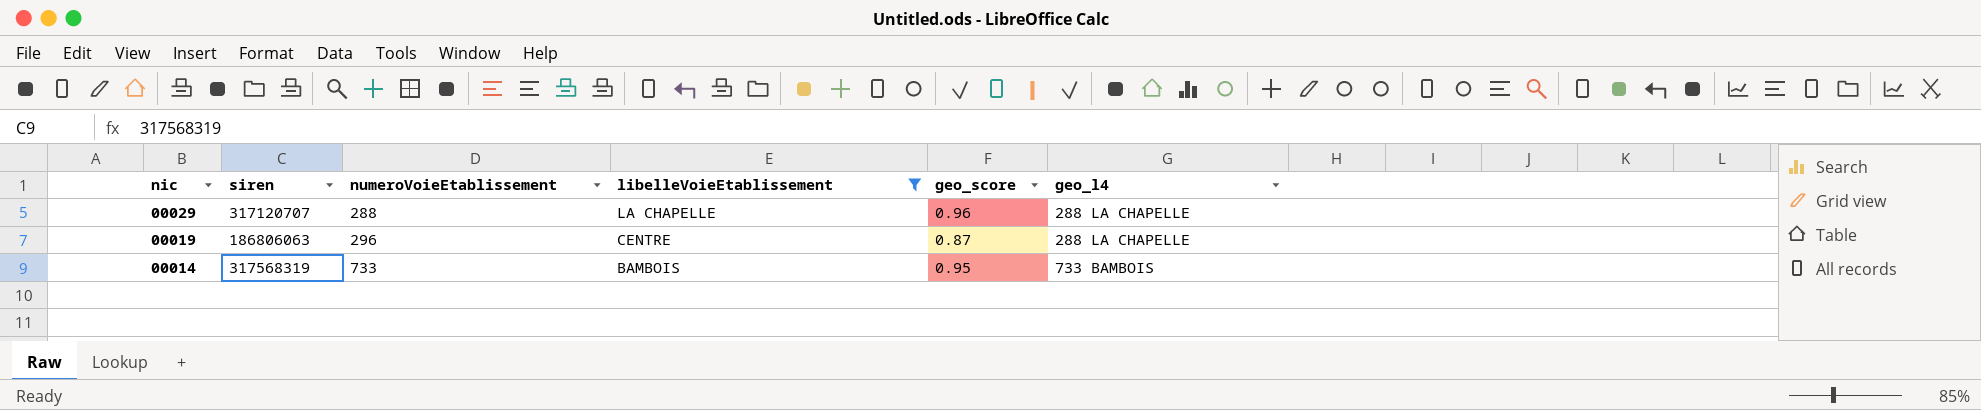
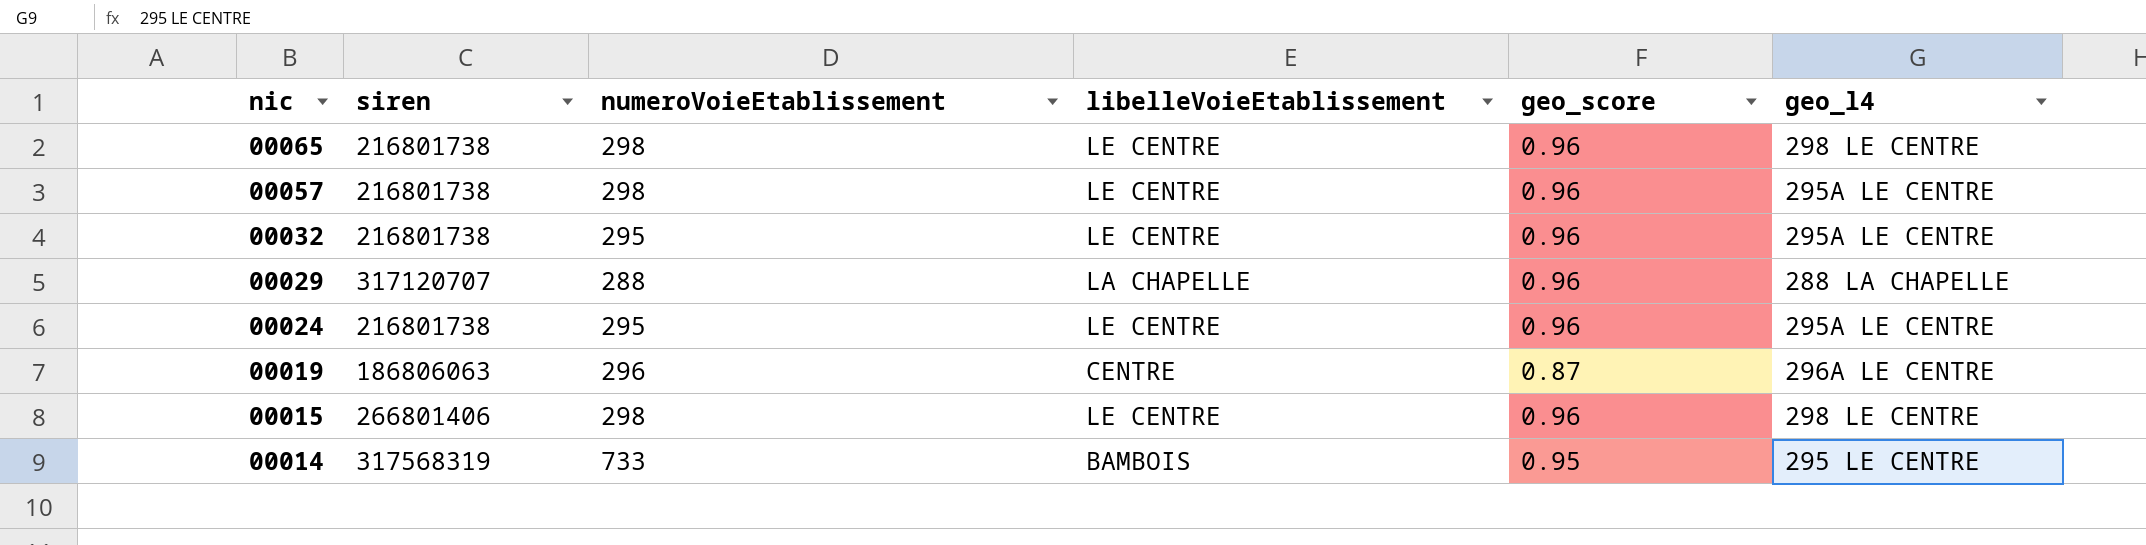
filter: libelleVoieEtablissement != LE CENTRE -> none
00019 | geo_l4: 288 LA CHAPELLE -> 296A LE CENTRE
00014 | geo_l4: 733 BAMBOIS -> 295 LE CENTRE

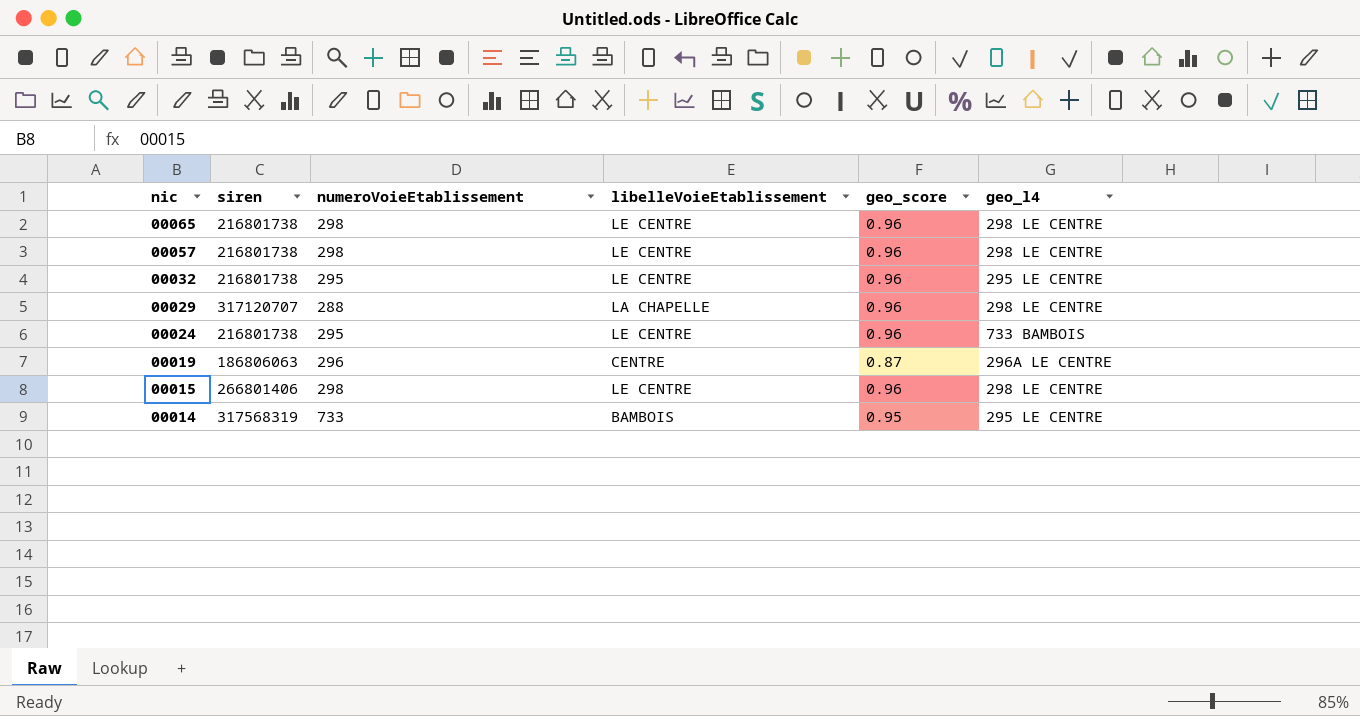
00057 | geo_l4: 295A LE CENTRE -> 298 LE CENTRE
00032 | geo_l4: 295A LE CENTRE -> 295 LE CENTRE
00029 | geo_l4: 288 LA CHAPELLE -> 298 LE CENTRE
00024 | geo_l4: 295A LE CENTRE -> 733 BAMBOIS

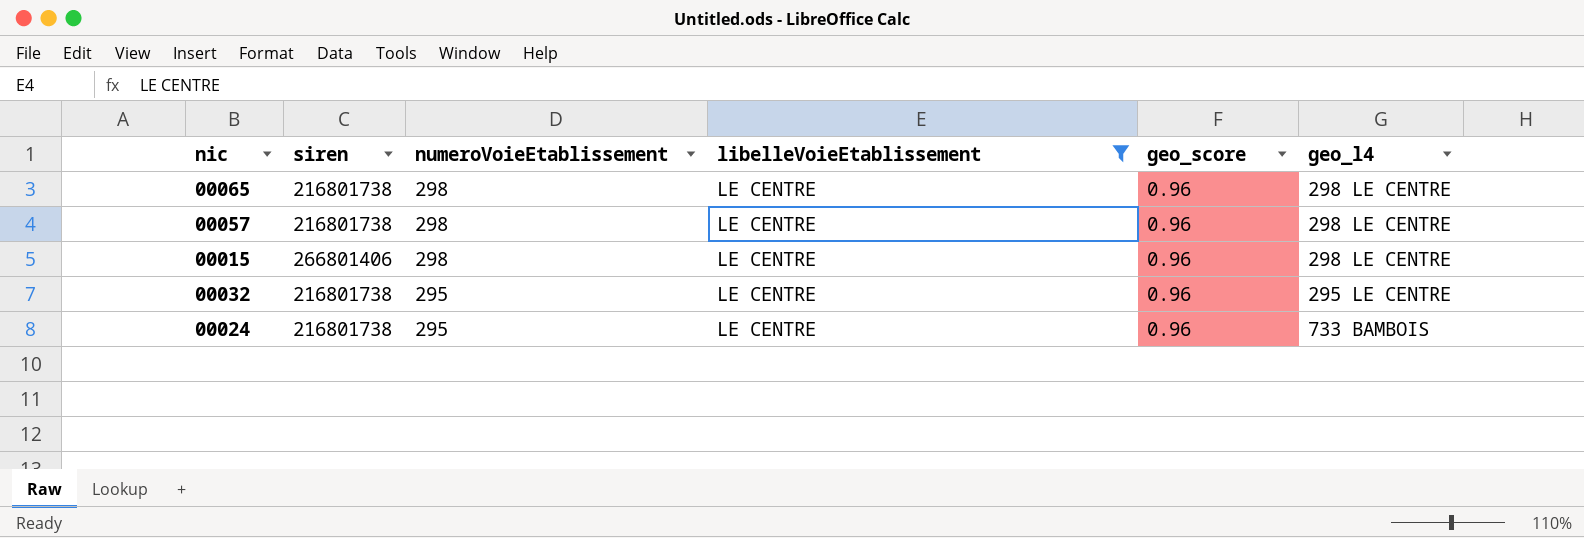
filter: none -> libelleVoieEtablissement = LE CENTRE
row order: nic descending -> numeroVoieEtablissement descending

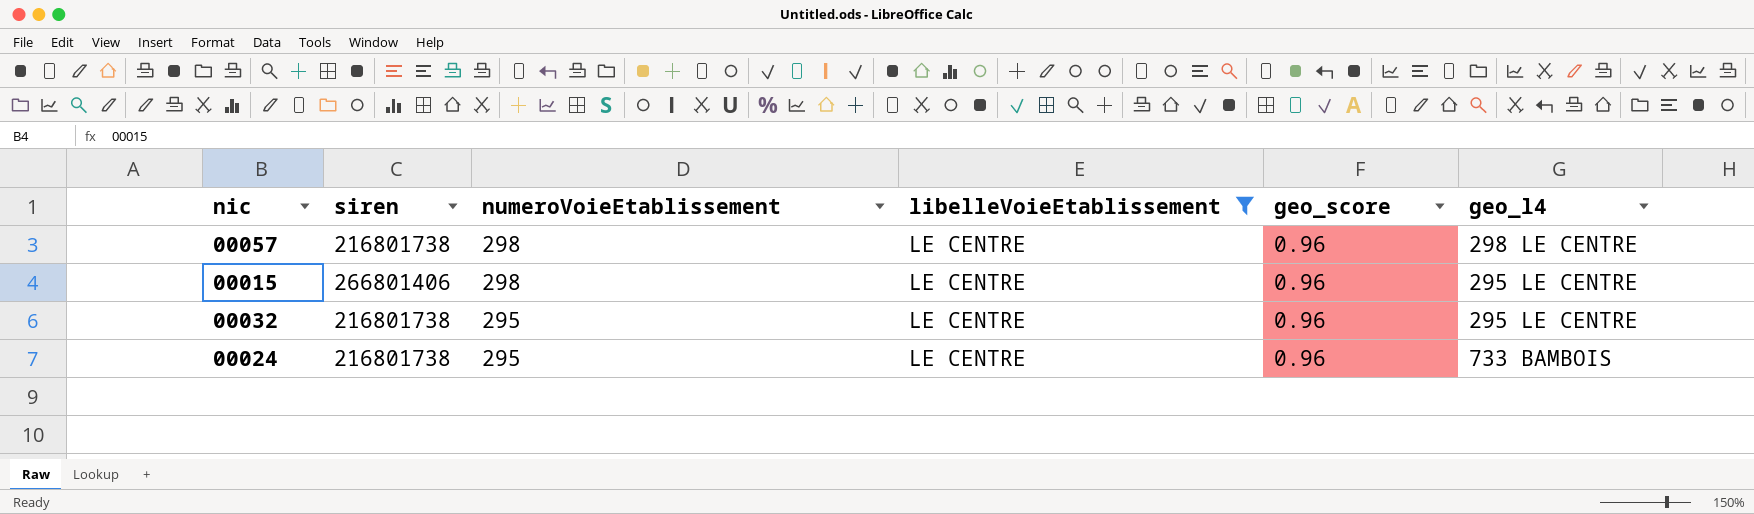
row 00065: 216801738 | 298 | LE CENTRE | 0.96 | 298 LE CENTRE -> none
00015 | geo_l4: 298 LE CENTRE -> 295 LE CENTRE

